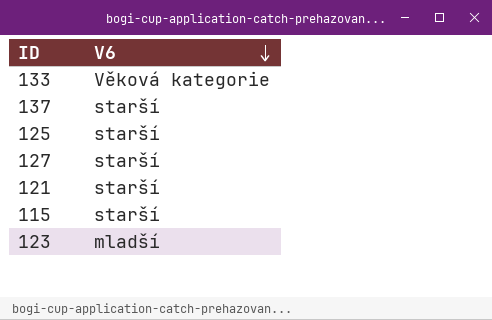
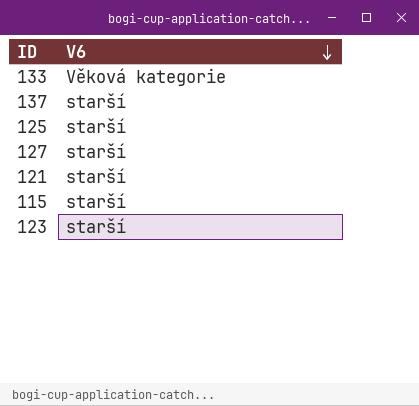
123 | V6: mladší -> starší

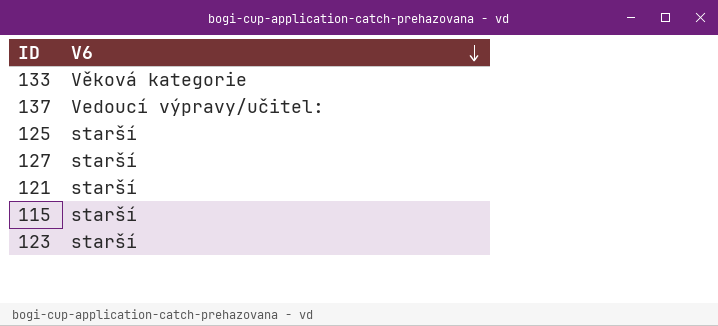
137 | V6: starší -> Vedoucí výpravy/učitel:

